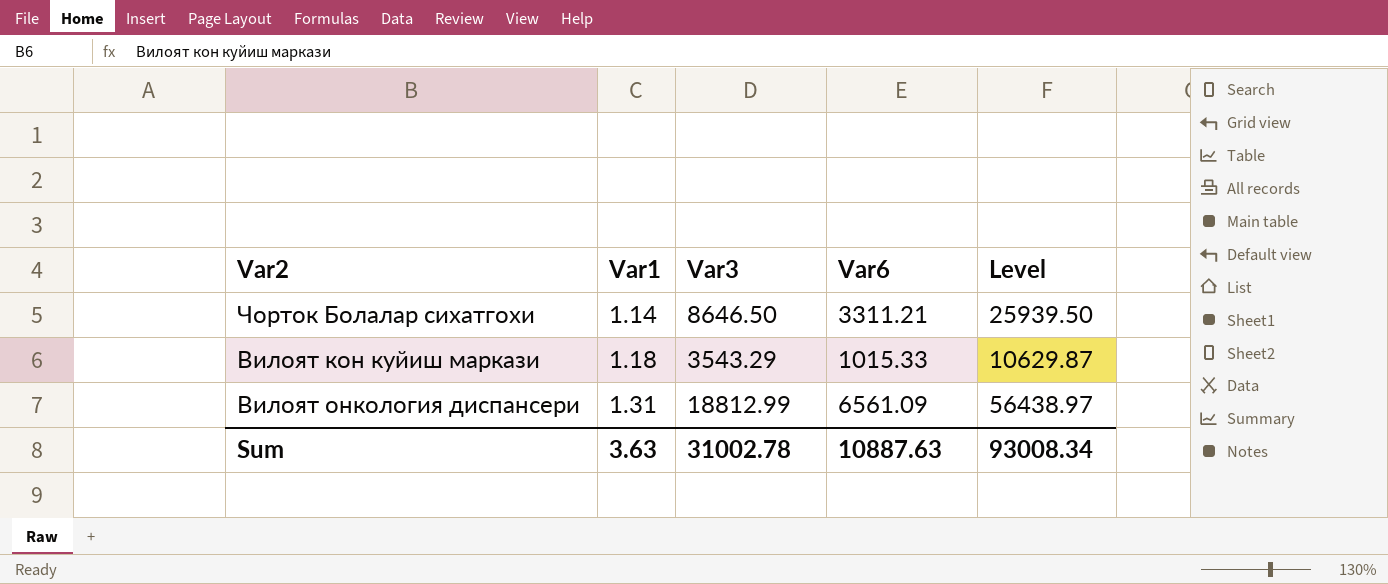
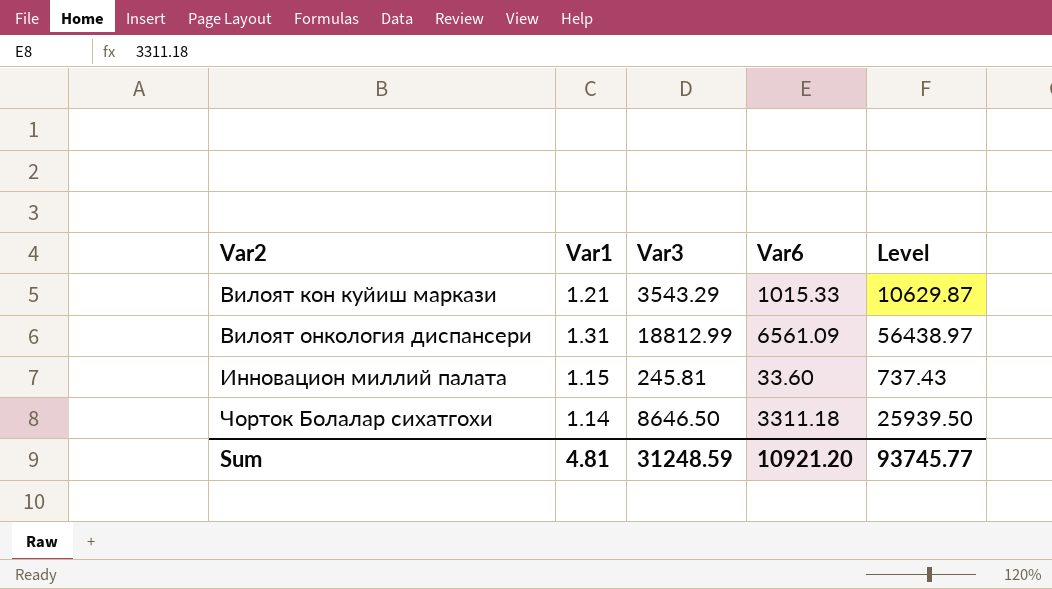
row order: Var1 ascending -> Var2 ascending
Вилоят кон куйиш маркази | Var1: 1.18 -> 1.21
row Инновацион миллий палата: none -> 1.15 | 245.81 | 33.60 | 737.43
Чорток Болалар сихатгохи | Var6: 3311.21 -> 3311.18
Sum | Var1: 3.63 -> 4.81
Sum | Var3: 31002.78 -> 31248.59
Sum | Var6: 10887.63 -> 10921.20
Sum | Level: 93008.34 -> 93745.77

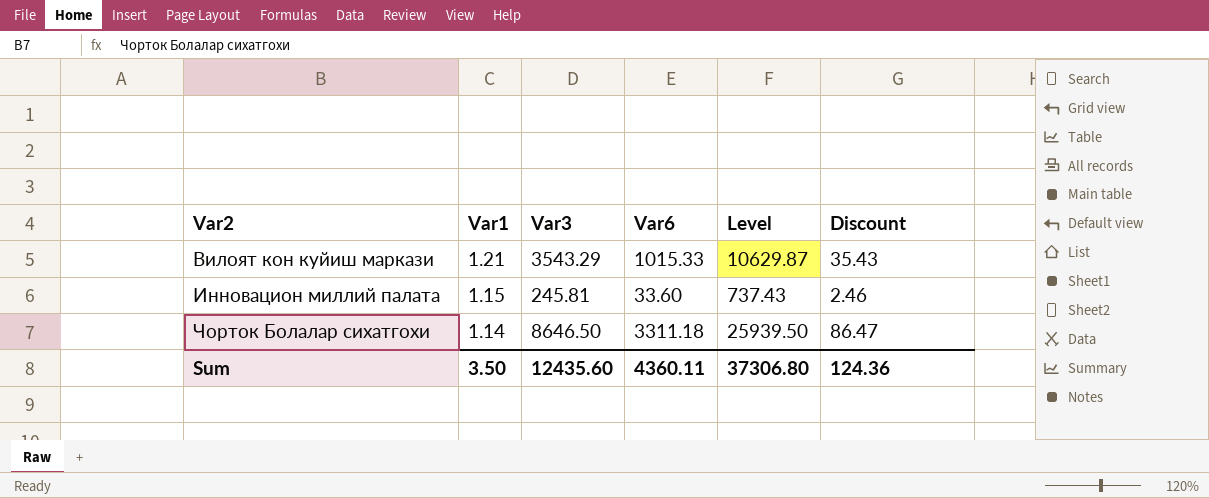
column Discount | formula: none -> [Var3] * 0.01
row Вилоят онкология диспансери: 1.31 | 18812.99 | 6561.09 | 56438.97 -> none
Sum | Var1: 4.81 -> 3.50
Sum | Var3: 31248.59 -> 12435.60
Sum | Var6: 10921.20 -> 4360.11
Sum | Level: 93745.77 -> 37306.80

